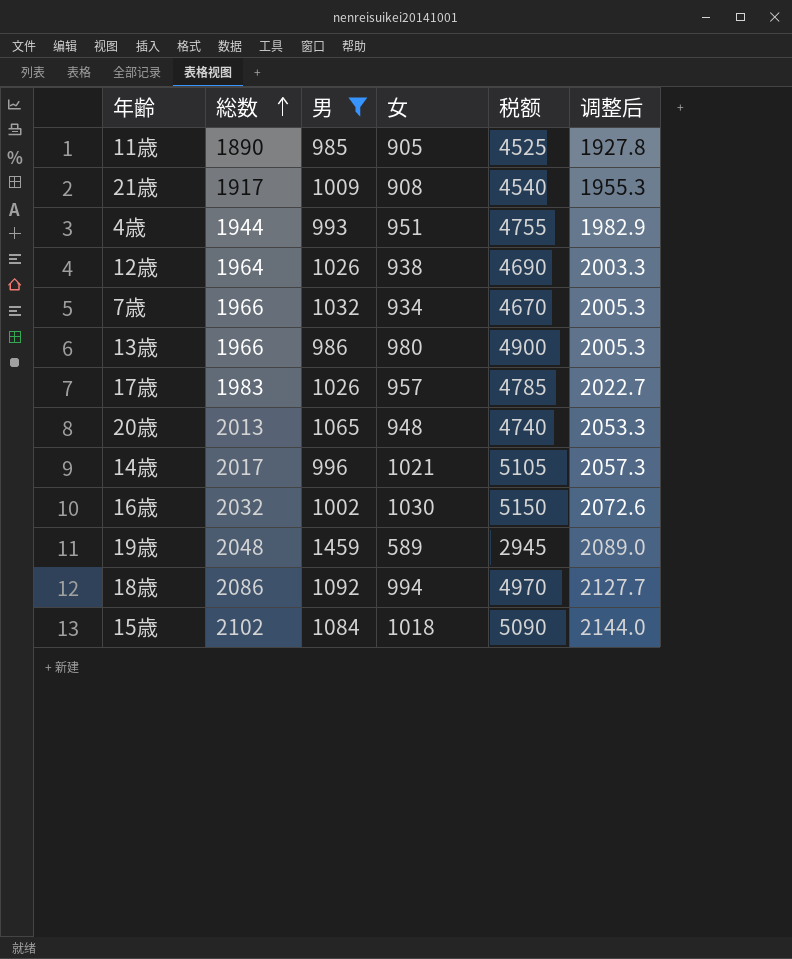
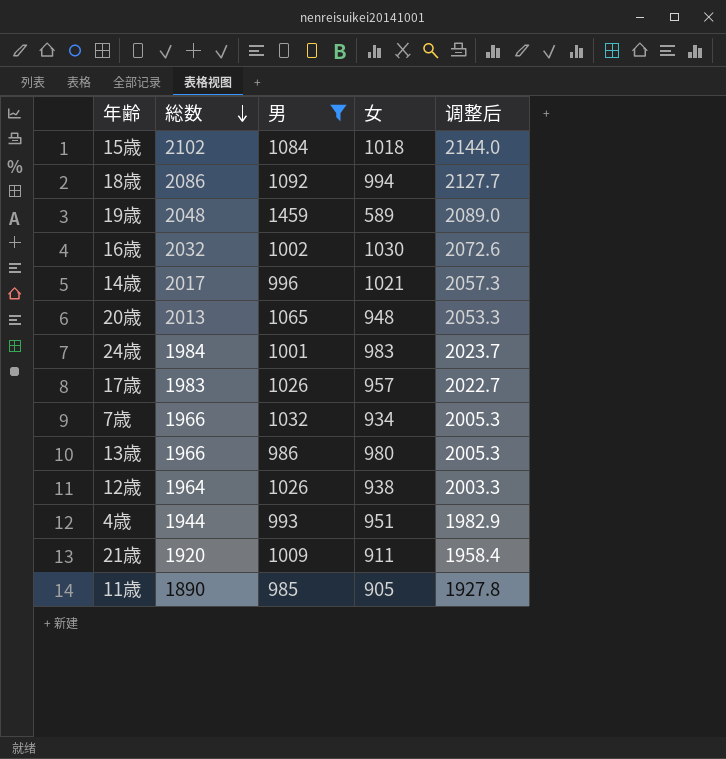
row order: 総数 ascending -> 総数 descending
column 税额 | formula: [女] * 5 -> none
row 24歳: none -> 1984 | 1001 | 983 | 2023.7
21歳 | 総数: 1917 -> 1920
21歳 | 女: 908 -> 911
21歳 | 调整后: 1955.3 -> 1958.4

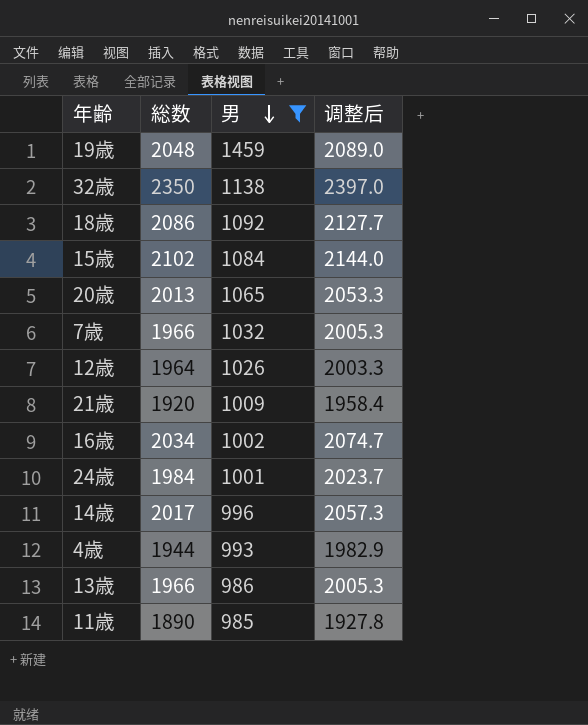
row order: 総数 descending -> 男 descending
column 女 | formula: [総数] - [男] -> none
row 17歳: 1983 | 1026 | 957 | 2022.7 -> none
row 32歳: none -> 2350 | 1138 | 2397.0
16歳 | 総数: 2032 -> 2034
16歳 | 调整后: 2072.6 -> 2074.7

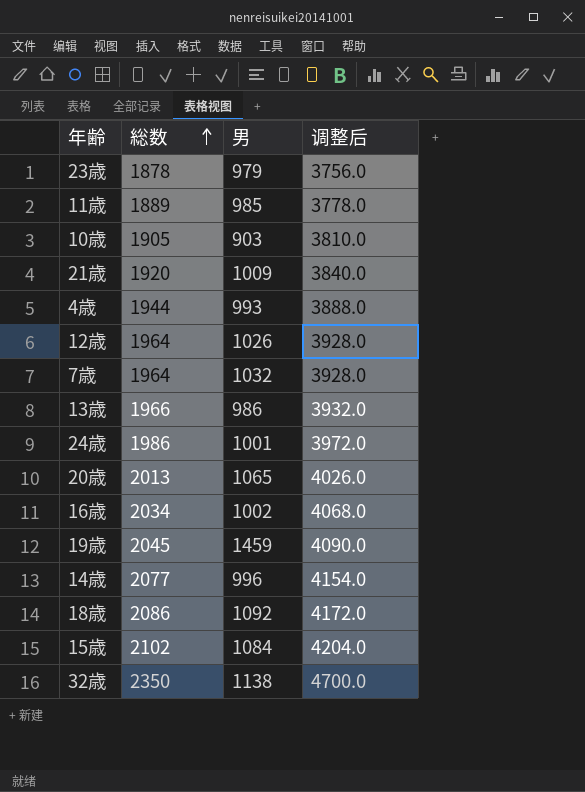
filter: 男 >= 985 -> none
row order: 男 descending -> 総数 ascending
column 调整后 | formula: [総数] * 1.02 -> [総数] * 2
11歳 | 総数: 1890 -> 1889
7歳 | 総数: 1966 -> 1964
24歳 | 総数: 1984 -> 1986
19歳 | 総数: 2048 -> 2045
14歳 | 総数: 2017 -> 2077

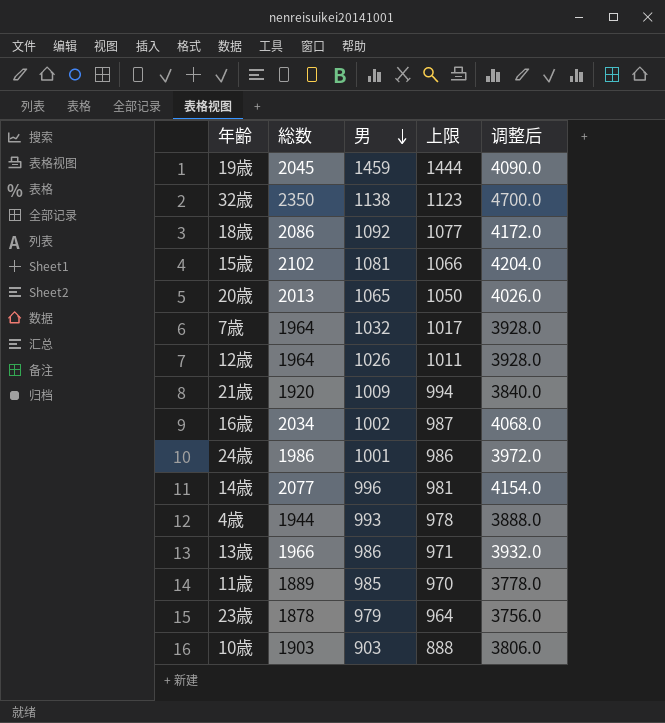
row order: 総数 ascending -> 男 descending
column 上限 | formula: none -> [男] - 15
15歳 | 男: 1084 -> 1081
10歳 | 総数: 1905 -> 1903
10歳 | 调整后: 3810.0 -> 3806.0

